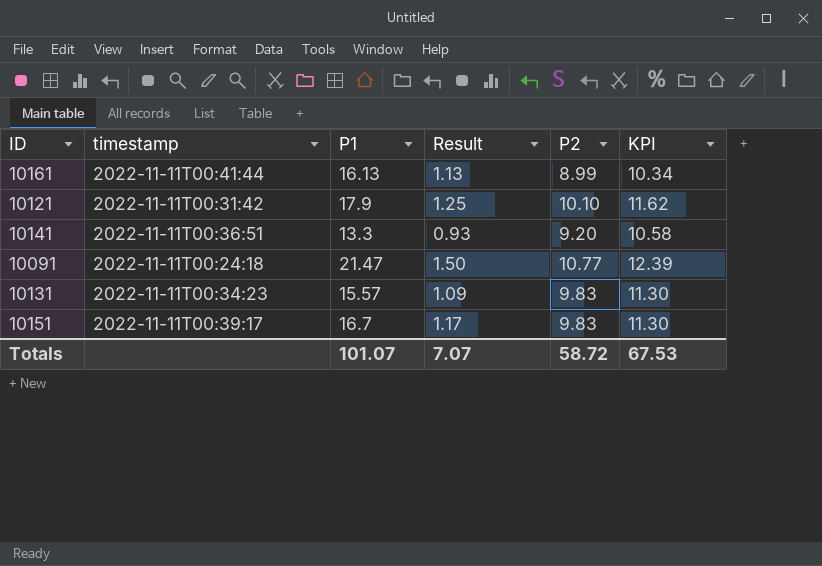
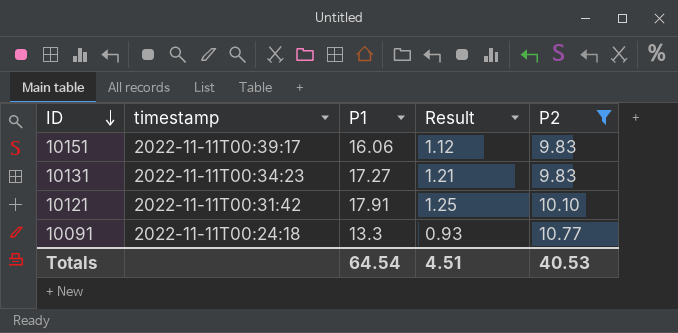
filter: none -> P2 >= 9.83
row order: none -> ID descending
column KPI | formula: [P2] * 1.15 -> none
10151 | P1: 16.7 -> 16.06
10151 | Result: 1.17 -> 1.12
10131 | P1: 15.57 -> 17.27
10131 | Result: 1.09 -> 1.21
10121 | P1: 17.9 -> 17.91
10091 | P1: 21.47 -> 13.3
10091 | Result: 1.50 -> 0.93
Totals | P1: 101.07 -> 64.54
Totals | Result: 7.07 -> 4.51
Totals | P2: 58.72 -> 40.53

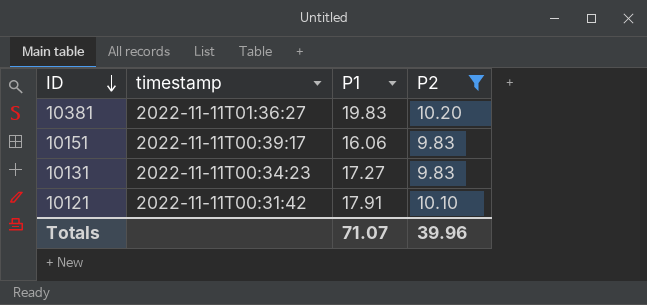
column Result | formula: [P1] * 0.07 -> none
row 10091: 2022-11-11T00:24:18 | 13.3 | 0.93 | 10.77 -> none
row 10381: none -> 2022-11-11T01:36:27 | 19.83 | 10.20
Totals | P1: 64.54 -> 71.07
Totals | P2: 40.53 -> 39.96

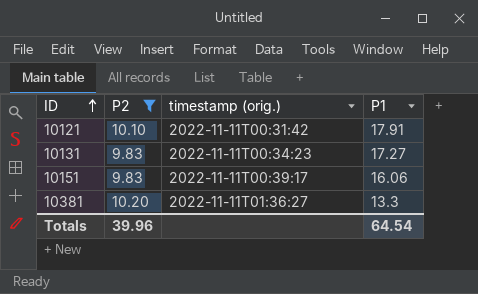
row order: ID descending -> ID ascending
column P2 | position: 4 -> 2
column name: timestamp -> timestamp (orig.)
10381 | P1: 19.83 -> 13.3
Totals | P1: 71.07 -> 64.54

